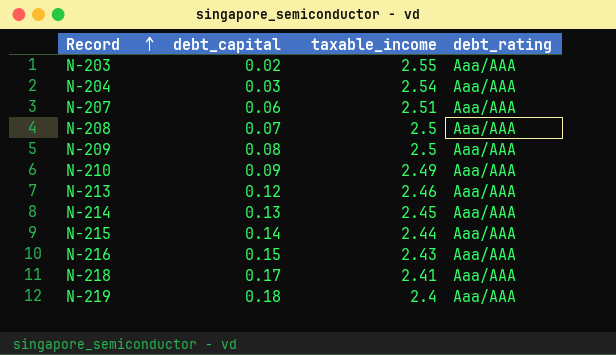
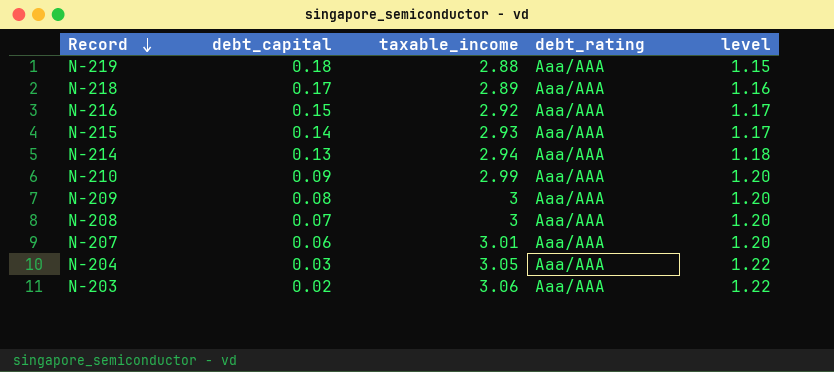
row order: Record ascending -> Record descending
column level | formula: none -> [taxable_income] * 0.4
row N-213: 0.12 | 2.46 | Aaa/AAA -> none
N-219 | taxable_income: 2.4 -> 2.88
N-218 | taxable_income: 2.41 -> 2.89
N-216 | taxable_income: 2.43 -> 2.92
N-215 | taxable_income: 2.44 -> 2.93
N-214 | taxable_income: 2.45 -> 2.94
N-210 | taxable_income: 2.49 -> 2.99
N-209 | taxable_income: 2.5 -> 3
N-208 | taxable_income: 2.5 -> 3
N-207 | taxable_income: 2.51 -> 3.01
N-204 | taxable_income: 2.54 -> 3.05
N-203 | taxable_income: 2.55 -> 3.06

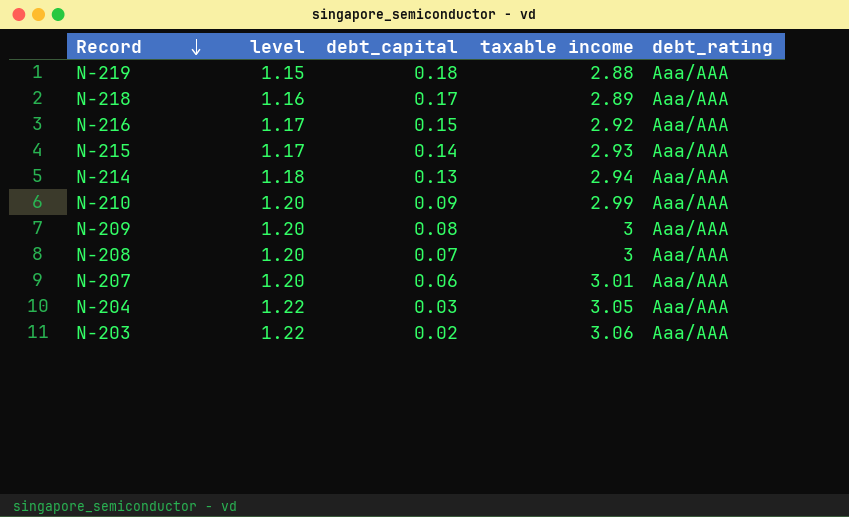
column level | position: 5 -> 2
column name: taxable_income -> taxable income

